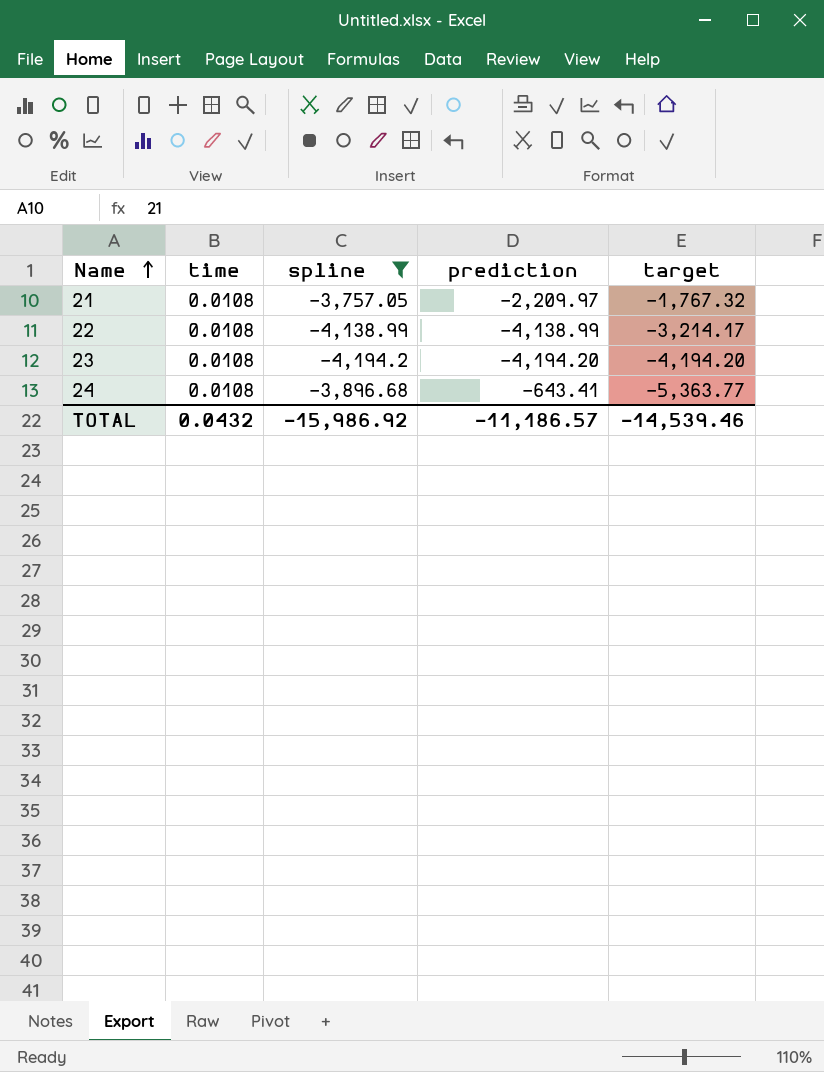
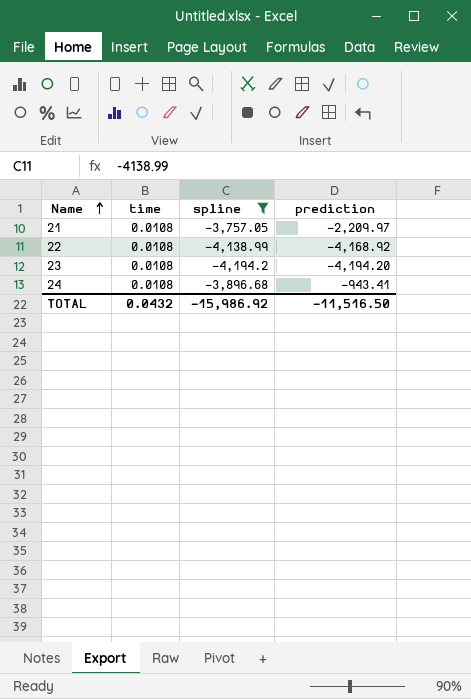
column target | position: 5 -> none
22 | prediction: -4,138.99 -> -4,168.92
24 | prediction: -643.41 -> -943.41
TOTAL | prediction: -11,186.57 -> -11,516.50

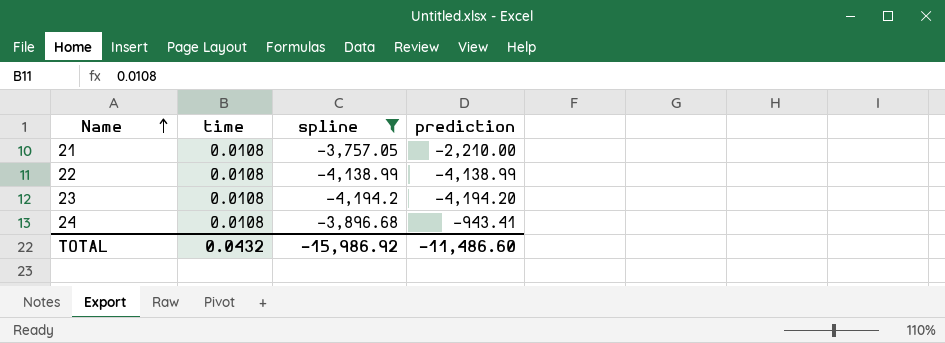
21 | prediction: -2,209.97 -> -2,210.00
22 | prediction: -4,168.92 -> -4,138.99
TOTAL | prediction: -11,516.50 -> -11,486.60

